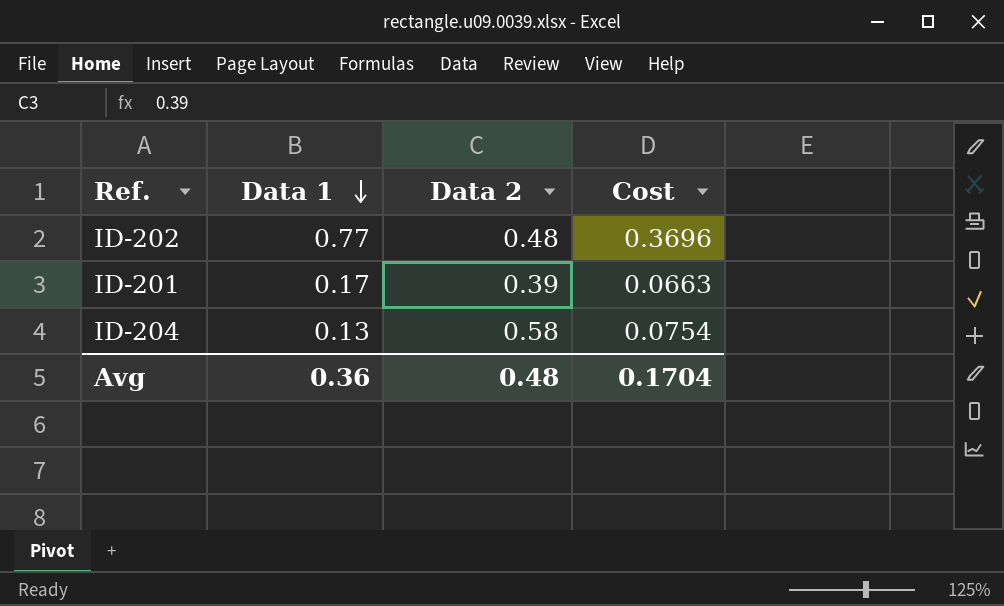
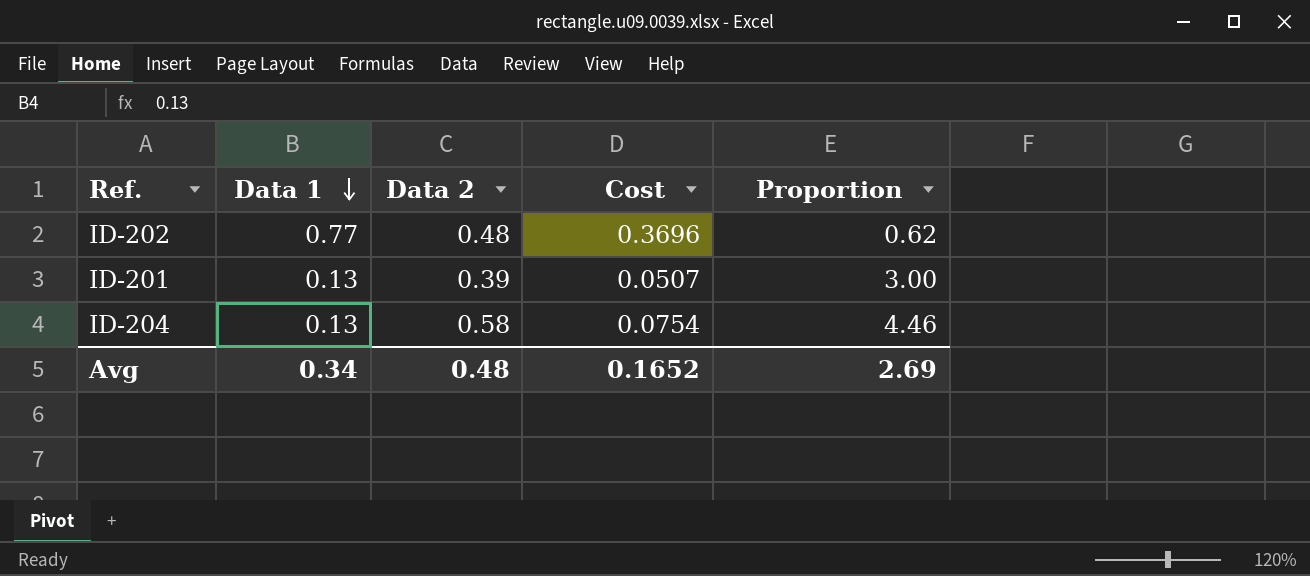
column Proportion | formula: none -> [Data 2] / [Data 1]
ID-201 | Data 1: 0.17 -> 0.13
ID-201 | Cost: 0.0663 -> 0.0507
Avg | Data 1: 0.36 -> 0.34
Avg | Cost: 0.1704 -> 0.1652

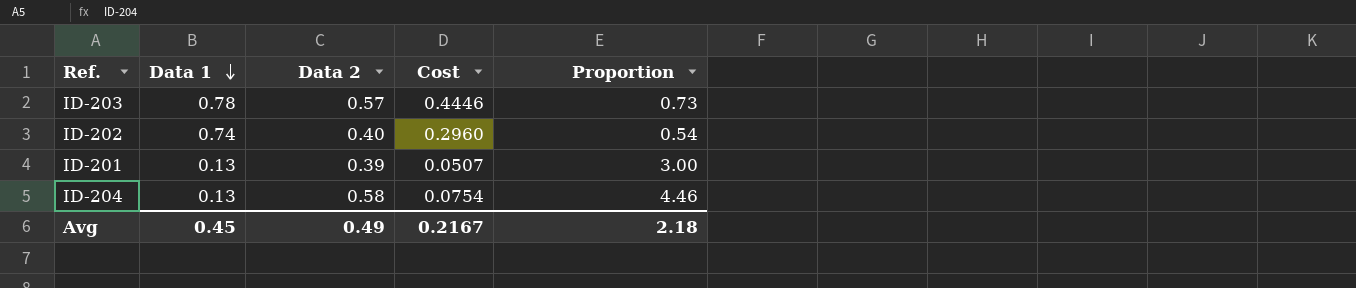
row ID-203: none -> 0.78 | 0.57 | 0.4446 | 0.73
ID-202 | Data 1: 0.77 -> 0.74
ID-202 | Data 2: 0.48 -> 0.40
ID-202 | Cost: 0.3696 -> 0.2960
ID-202 | Proportion: 0.62 -> 0.54
Avg | Data 1: 0.34 -> 0.45
Avg | Data 2: 0.48 -> 0.49
Avg | Cost: 0.1652 -> 0.2167
Avg | Proportion: 2.69 -> 2.18

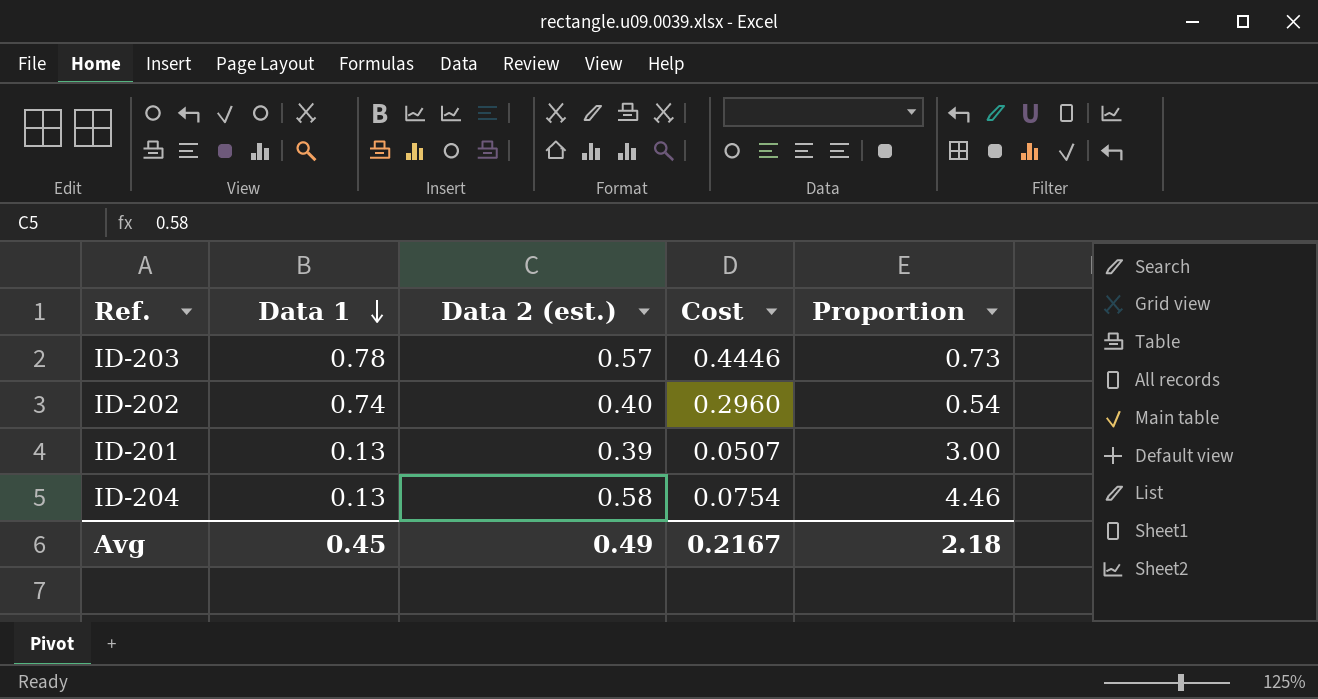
column name: Data 2 -> Data 2 (est.)

